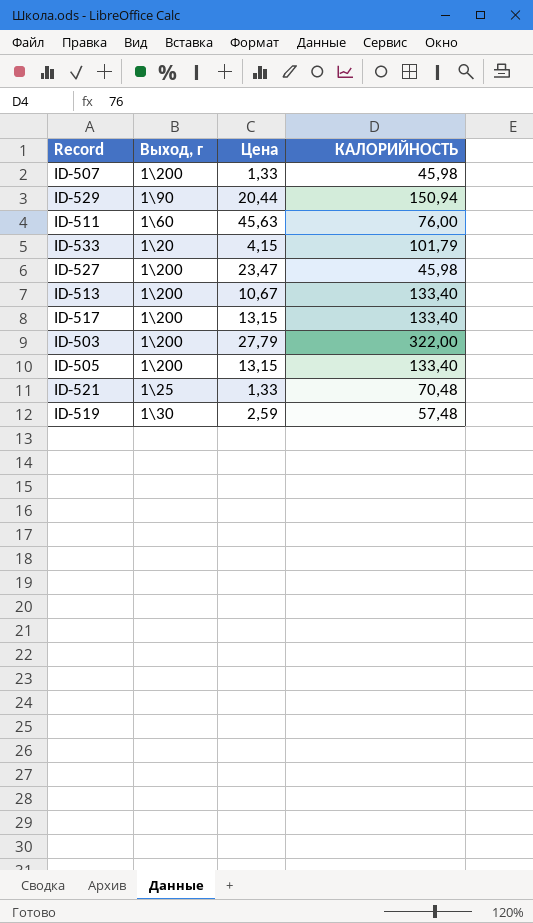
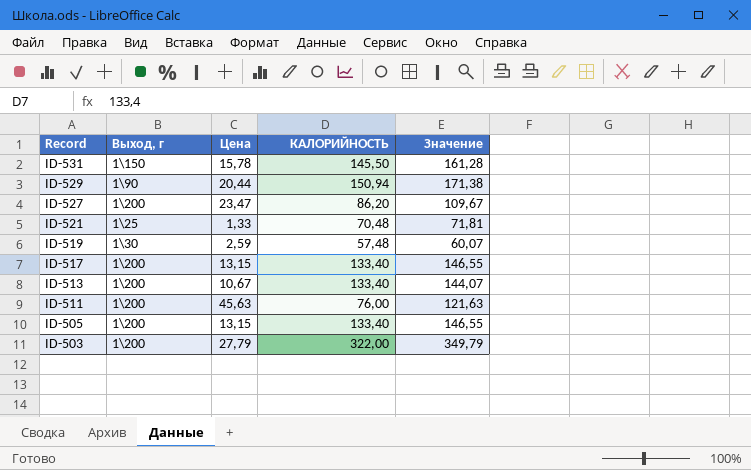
row order: none -> Record descending
column Значение | formula: none -> [Цена] + [КАЛОРИЙНОСТЬ]
row ID-507: 1\200 | 1,33 | 45,98 -> none
row ID-533: 1\20 | 4,15 | 101,79 -> none
row ID-531: none -> 1\150 | 15,78 | 145,50 | 161,28
ID-527 | КАЛОРИЙНОСТЬ: 45,98 -> 86,20
ID-511 | Выход, г: 1\60 -> 1\200

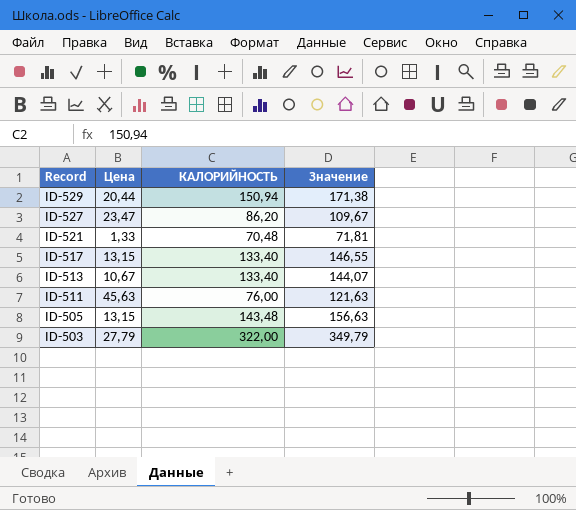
column Выход, г | position: 2 -> none
row ID-531: 1\150 | 15,78 | 145,50 | 161,28 -> none
row ID-519: 1\30 | 2,59 | 57,48 | 60,07 -> none
ID-505 | КАЛОРИЙНОСТЬ: 133,40 -> 143,48
ID-505 | Значение: 146,55 -> 156,63

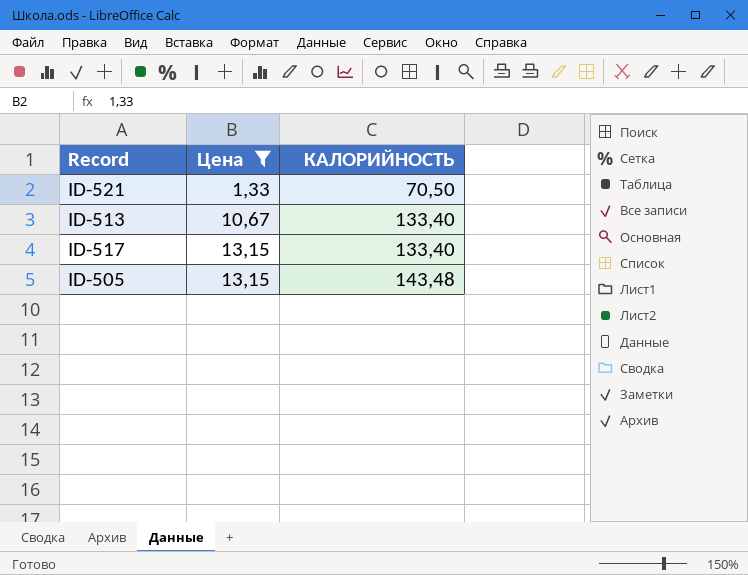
filter: none -> Цена <= 13,15
row order: Record descending -> Цена ascending
column Значение | formula: [Цена] + [КАЛОРИЙНОСТЬ] -> none
ID-521 | КАЛОРИЙНОСТЬ: 70,48 -> 70,50

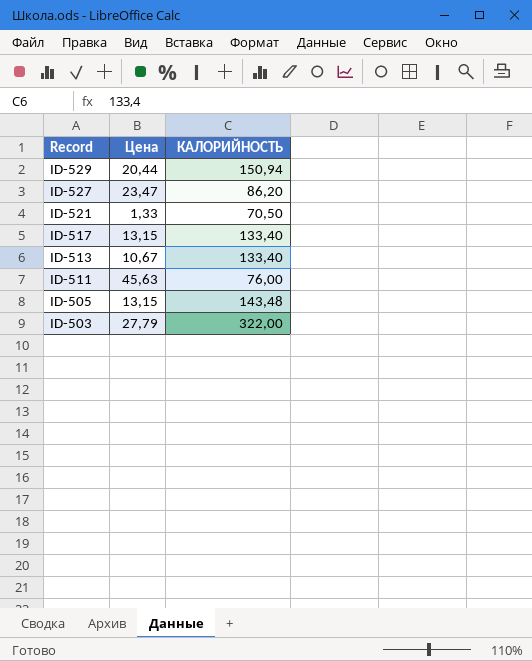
filter: Цена <= 13,15 -> none
row order: Цена ascending -> Record descending

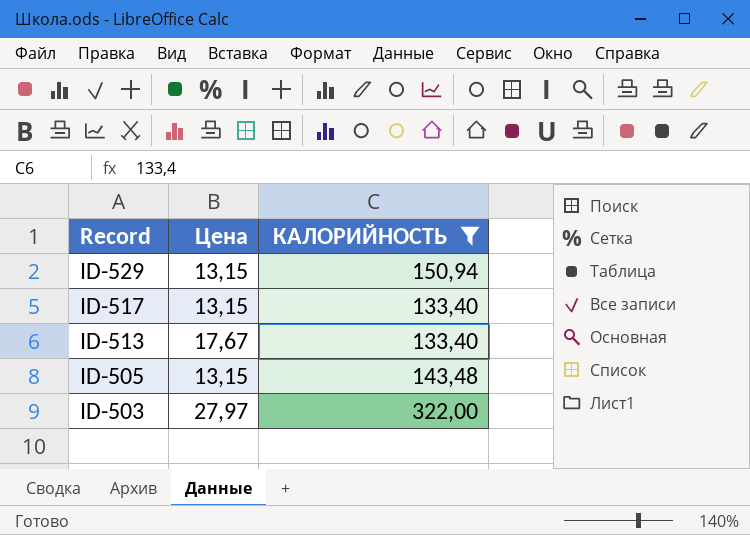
filter: none -> КАЛОРИЙНОСТЬ >= 133,40
ID-529 | Цена: 20,44 -> 13,15
ID-513 | Цена: 10,67 -> 17,67
ID-503 | Цена: 27,79 -> 27,97

